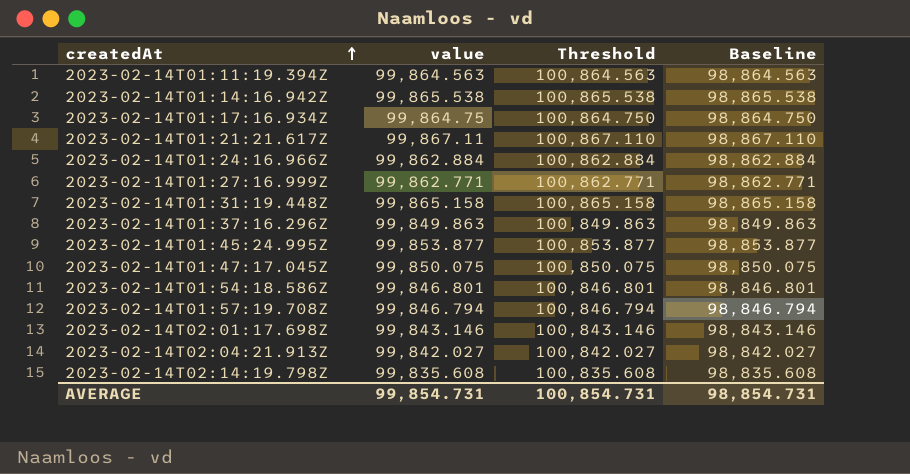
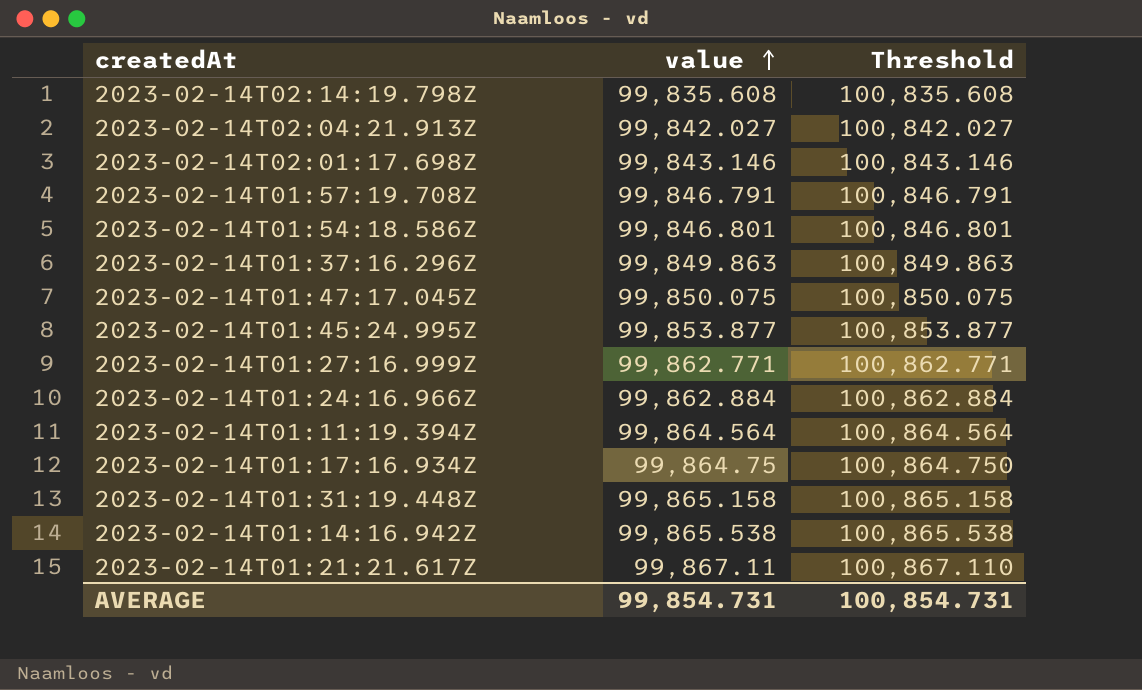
row order: createdAt ascending -> value ascending
column Baseline | formula: [value] - 1000 -> none
2023-02-14T01:57:19.708Z | value: 99,846.794 -> 99,846.791
2023-02-14T01:57:19.708Z | Threshold: 100,846.794 -> 100,846.791
2023-02-14T01:11:19.394Z | value: 99,864.563 -> 99,864.564
2023-02-14T01:11:19.394Z | Threshold: 100,864.563 -> 100,864.564

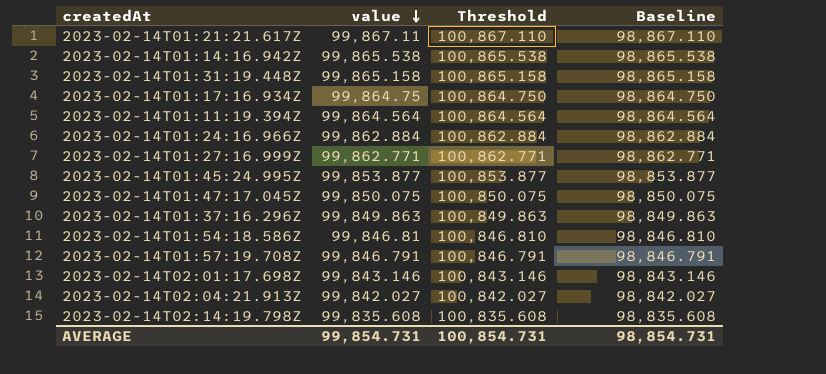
row order: value ascending -> value descending
column Baseline | formula: none -> [value] - 1000
2023-02-14T01:54:18.586Z | value: 99,846.801 -> 99,846.81
2023-02-14T01:54:18.586Z | Threshold: 100,846.801 -> 100,846.810

